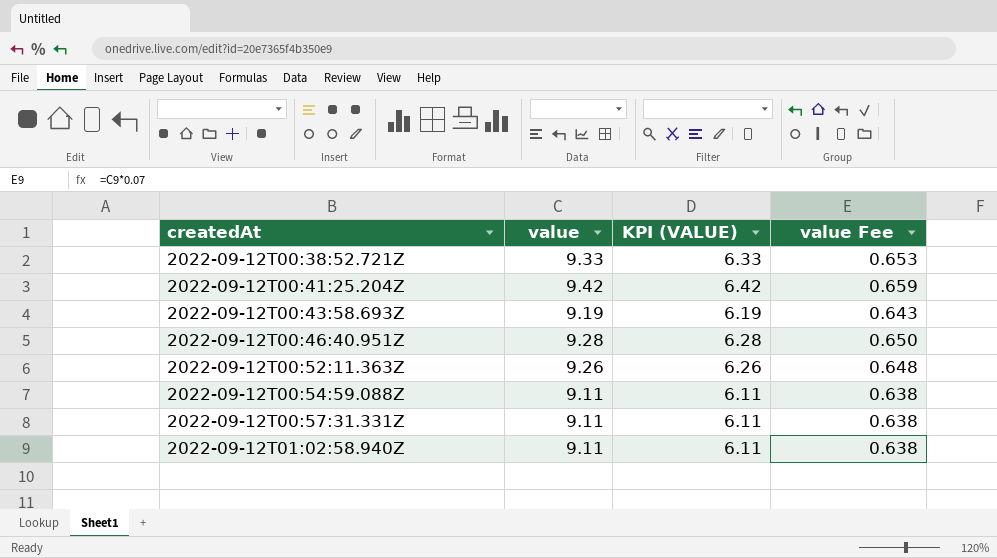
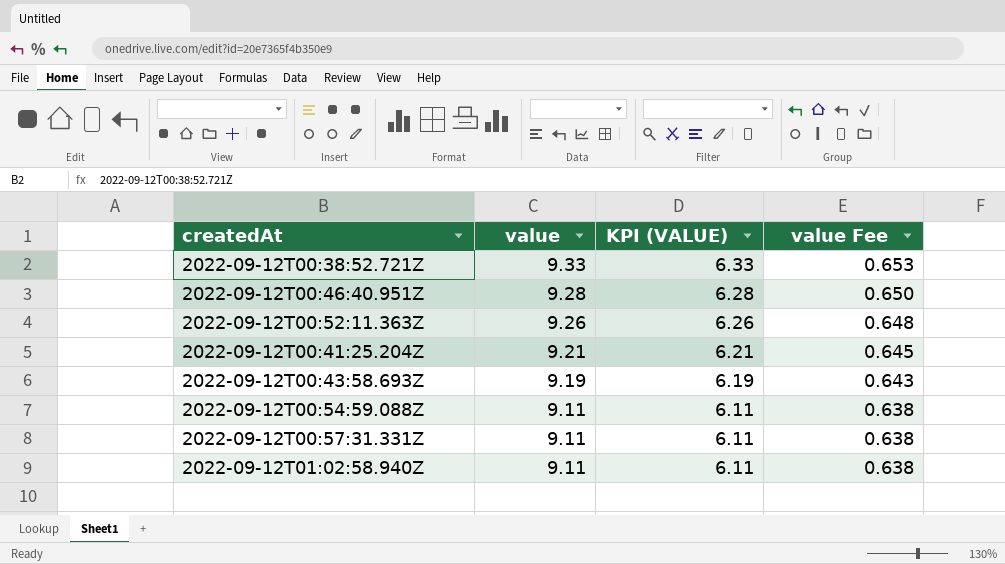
row order: createdAt ascending -> value descending
2022-09-12T00:41:25.204Z | value: 9.42 -> 9.21
2022-09-12T00:41:25.204Z | KPI (VALUE): 6.42 -> 6.21
2022-09-12T00:41:25.204Z | value Fee: 0.659 -> 0.645

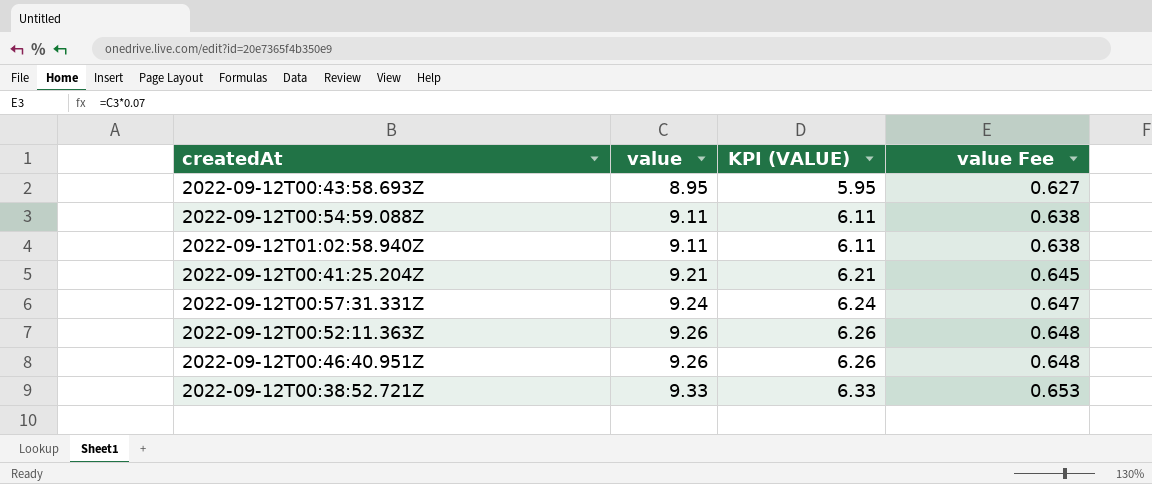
row order: value descending -> value ascending
2022-09-12T00:43:58.693Z | value: 9.19 -> 8.95
2022-09-12T00:43:58.693Z | KPI (VALUE): 6.19 -> 5.95
2022-09-12T00:43:58.693Z | value Fee: 0.643 -> 0.627
2022-09-12T00:57:31.331Z | value: 9.11 -> 9.24
2022-09-12T00:57:31.331Z | KPI (VALUE): 6.11 -> 6.24
2022-09-12T00:57:31.331Z | value Fee: 0.638 -> 0.647
2022-09-12T00:46:40.951Z | value: 9.28 -> 9.26
2022-09-12T00:46:40.951Z | KPI (VALUE): 6.28 -> 6.26
2022-09-12T00:46:40.951Z | value Fee: 0.650 -> 0.648

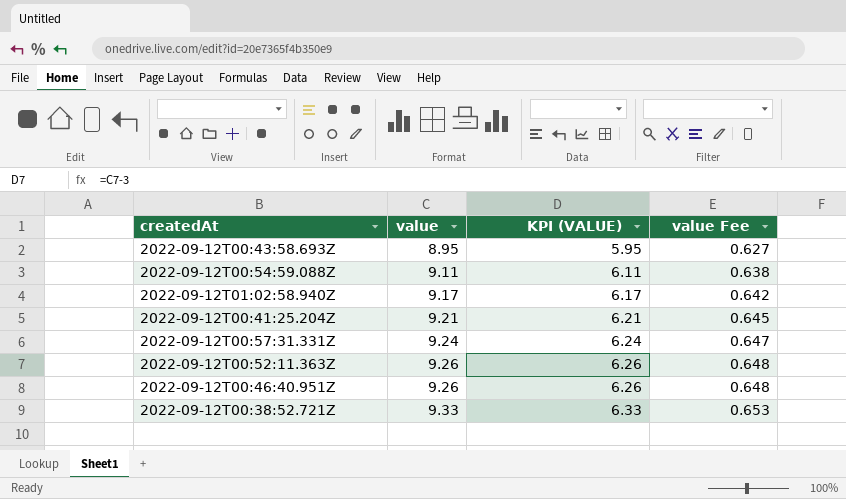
2022-09-12T01:02:58.940Z | value: 9.11 -> 9.17
2022-09-12T01:02:58.940Z | KPI (VALUE): 6.11 -> 6.17
2022-09-12T01:02:58.940Z | value Fee: 0.638 -> 0.642

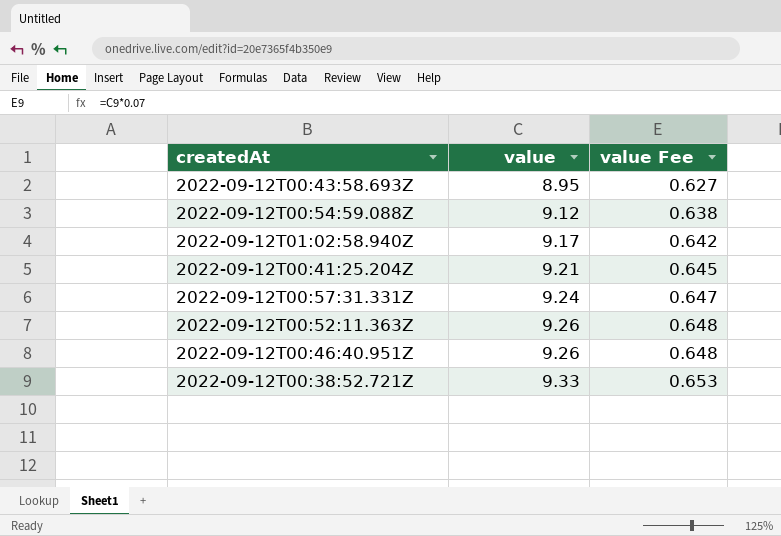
column KPI (VALUE) | formula: [value] - 3 -> none
2022-09-12T00:54:59.088Z | value: 9.11 -> 9.12

